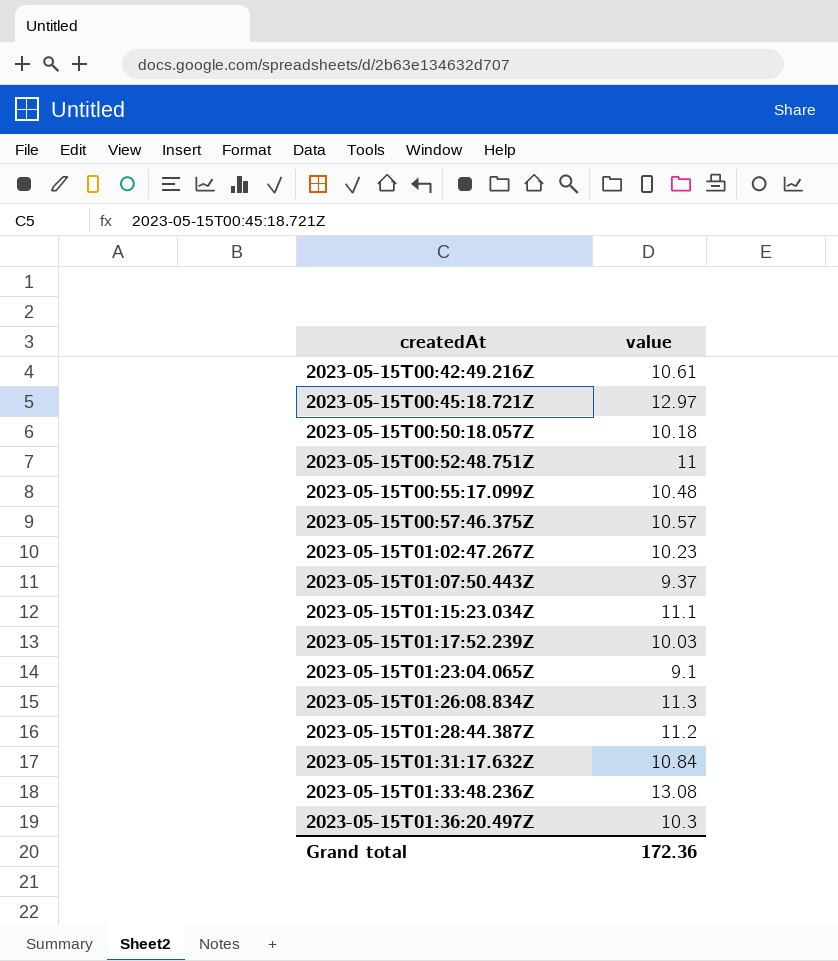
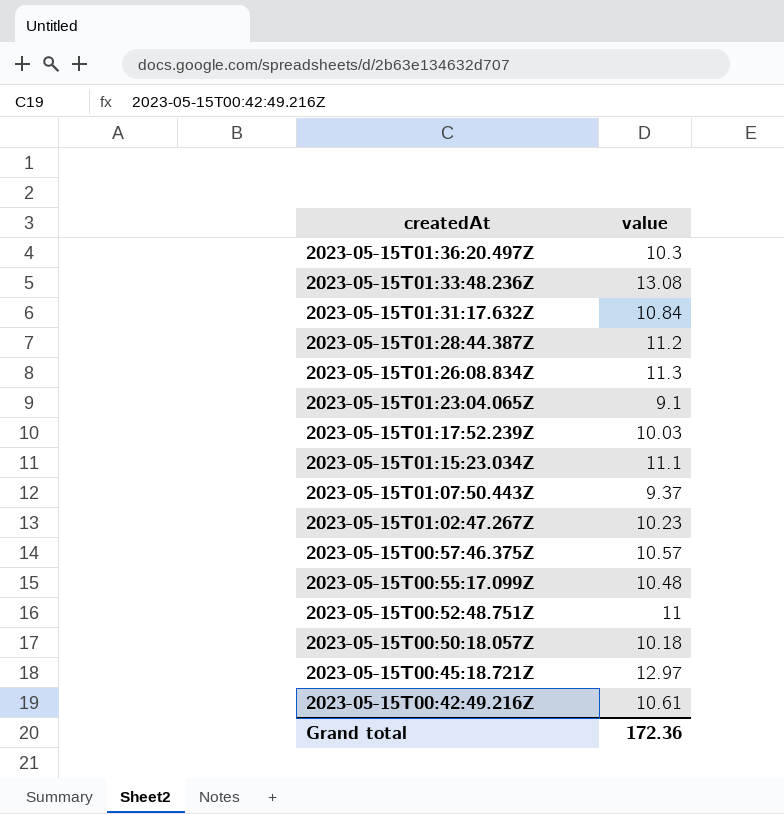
row order: createdAt ascending -> createdAt descending

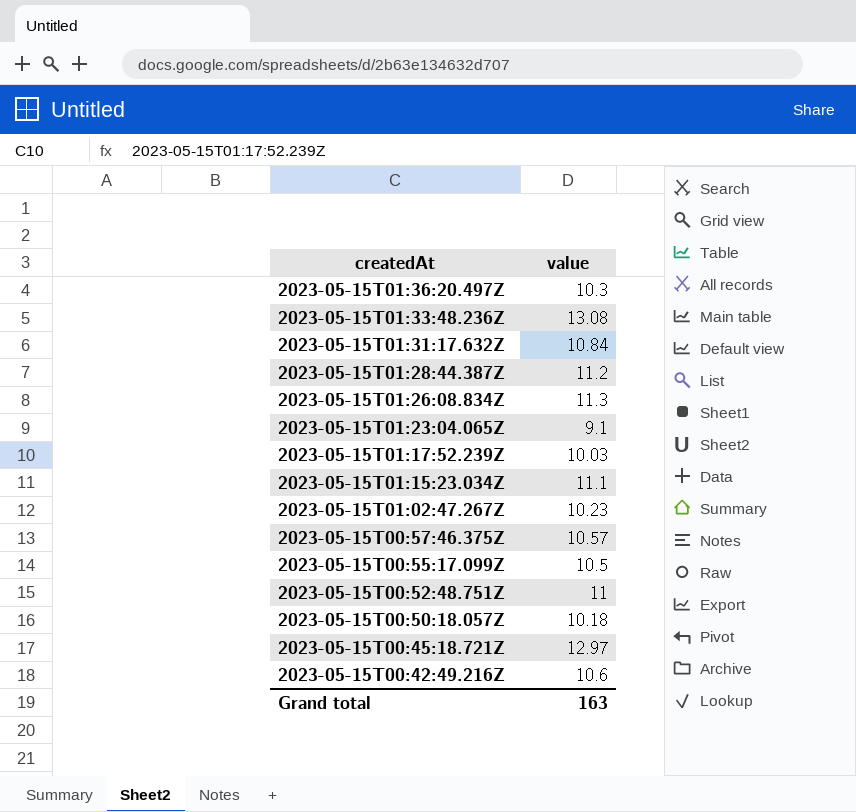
row 2023-05-15T01:07:50.443Z: 9.37 -> none
2023-05-15T00:55:17.099Z | value: 10.48 -> 10.5
2023-05-15T00:42:49.216Z | value: 10.61 -> 10.6
Grand total | value: 172.36 -> 163

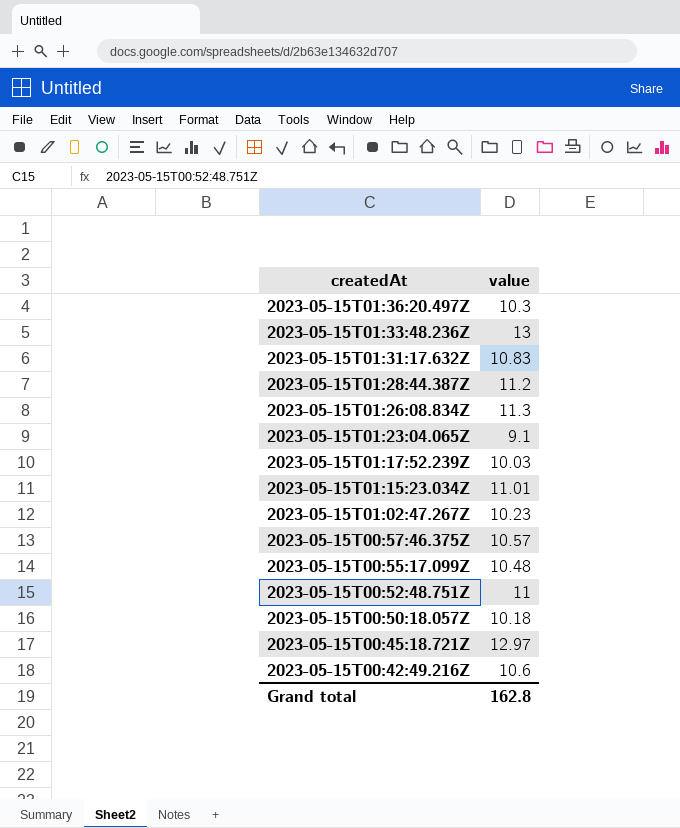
2023-05-15T01:33:48.236Z | value: 13.08 -> 13
2023-05-15T01:31:17.632Z | value: 10.84 -> 10.83
2023-05-15T01:15:23.034Z | value: 11.1 -> 11.01
2023-05-15T00:55:17.099Z | value: 10.5 -> 10.48
Grand total | value: 163 -> 162.8

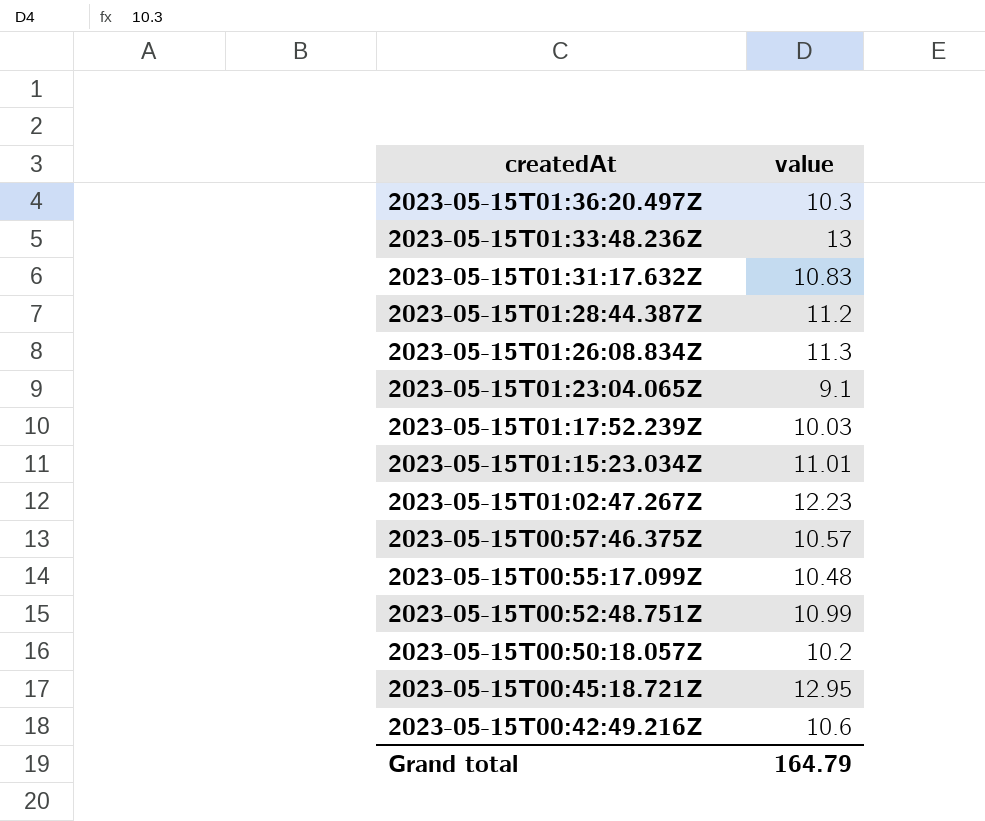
2023-05-15T01:02:47.267Z | value: 10.23 -> 12.23
2023-05-15T00:52:48.751Z | value: 11 -> 10.99
2023-05-15T00:50:18.057Z | value: 10.18 -> 10.2
2023-05-15T00:45:18.721Z | value: 12.97 -> 12.95
Grand total | value: 162.8 -> 164.79

